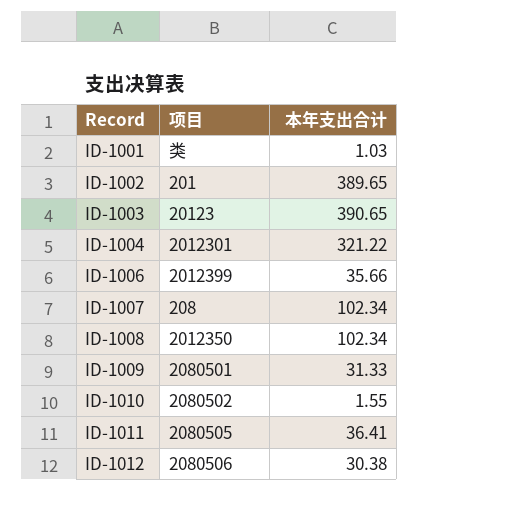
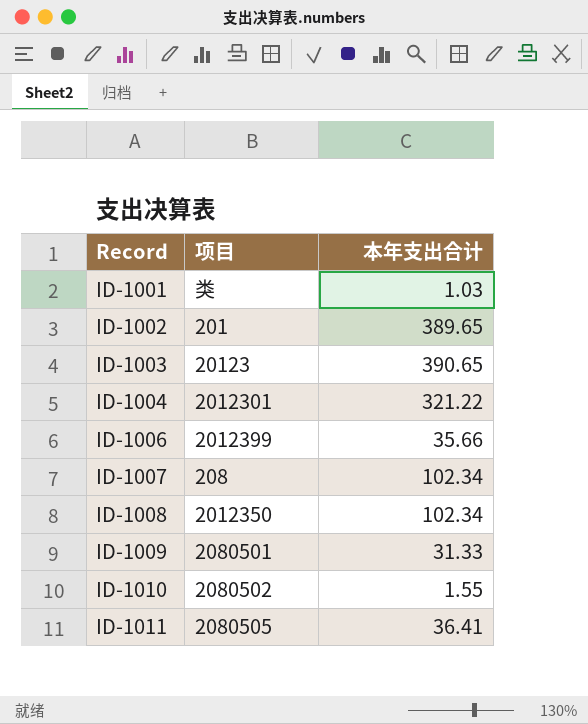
row ID-1012: 2080506 | 30.38 -> none

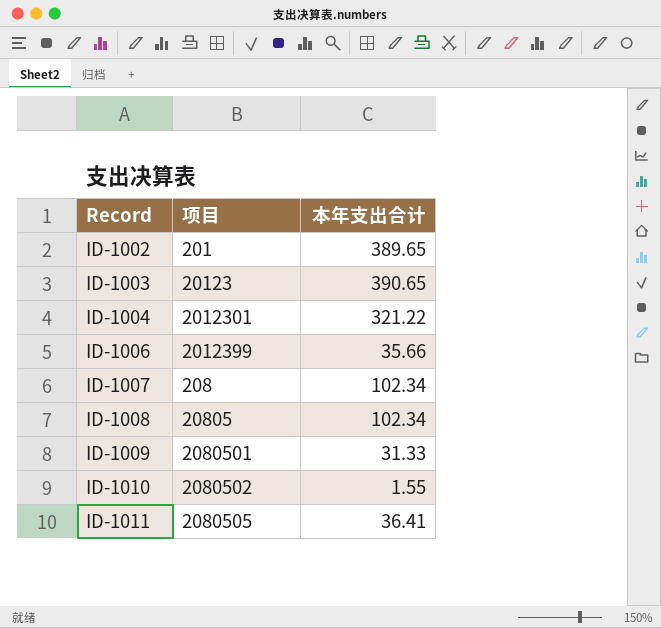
row ID-1001: 类 | 1.03 -> none
ID-1008 | 项目: 2012350 -> 20805

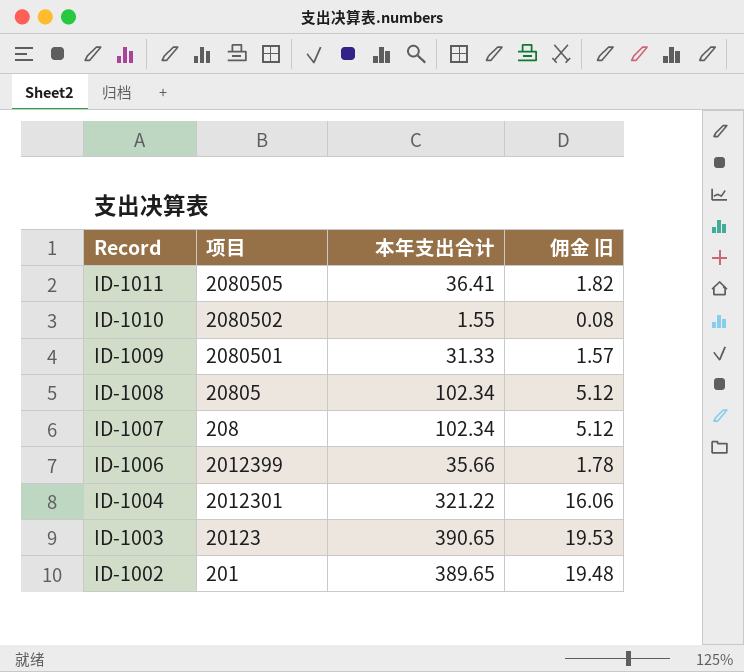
row order: Record ascending -> Record descending
column 佣金 旧 | formula: none -> [本年支出合计] * 0.05

